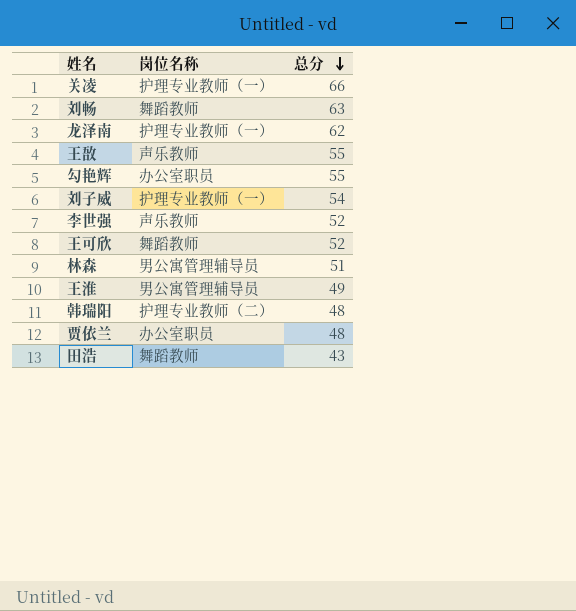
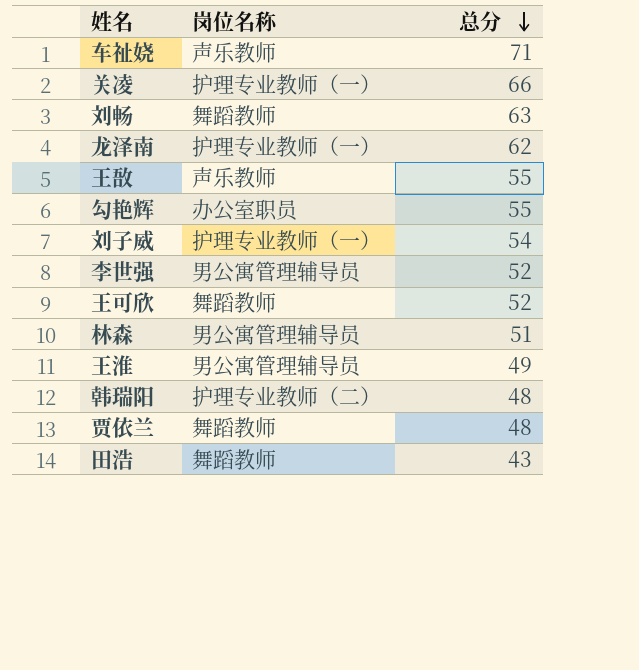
row 车祉娆: none -> 声乐教师 | 71
李世强 | 岗位名称: 声乐教师 -> 男公寓管理辅导员
贾依兰 | 岗位名称: 办公室职员 -> 舞蹈教师

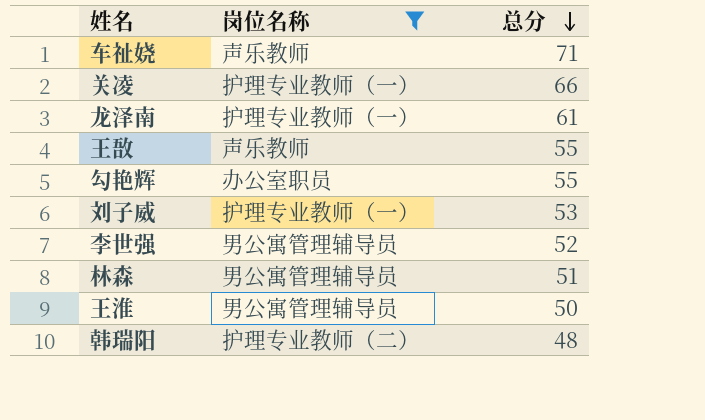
filter: none -> 岗位名称 != 舞蹈教师
龙泽南 | 总分: 62 -> 61
刘子威 | 总分: 54 -> 53
王淮 | 总分: 49 -> 50

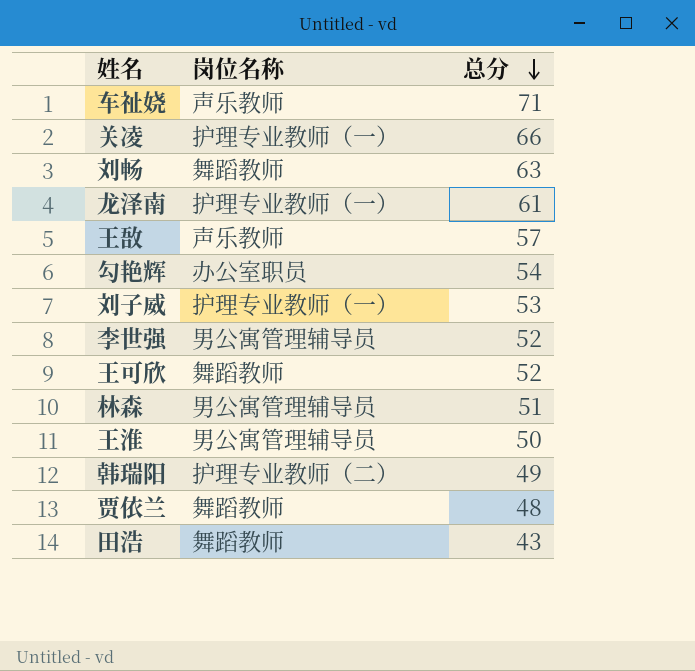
filter: 岗位名称 != 舞蹈教师 -> none
王敔 | 总分: 55 -> 57
勾艳辉 | 总分: 55 -> 54
韩瑞阳 | 总分: 48 -> 49

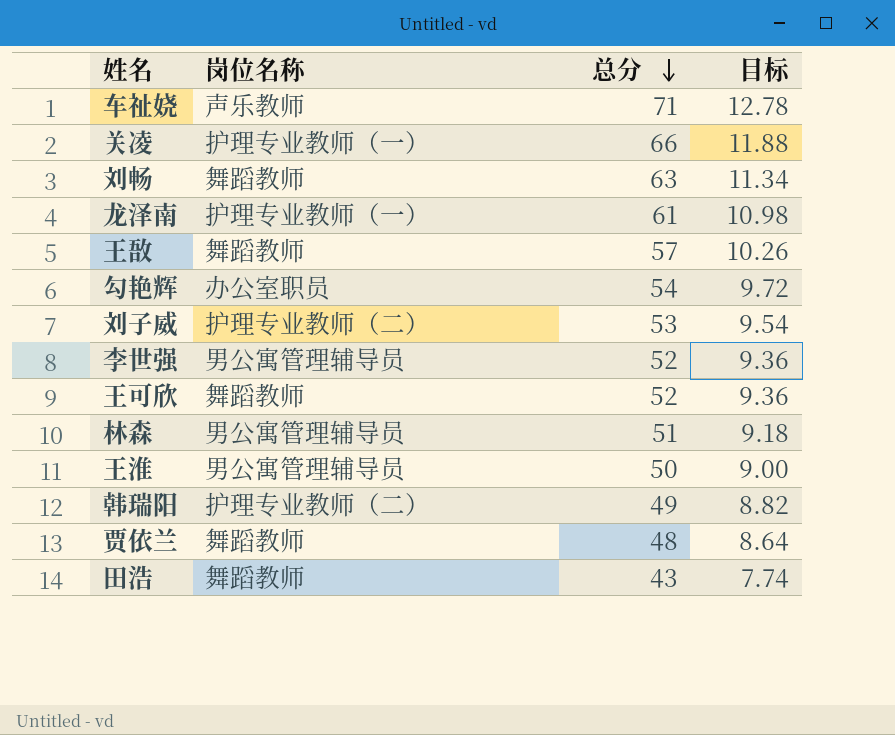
column 目标 | formula: none -> [总分] * 0.18
王敔 | 岗位名称: 声乐教师 -> 舞蹈教师
刘子威 | 岗位名称: 护理专业教师（一） -> 护理专业教师（二）

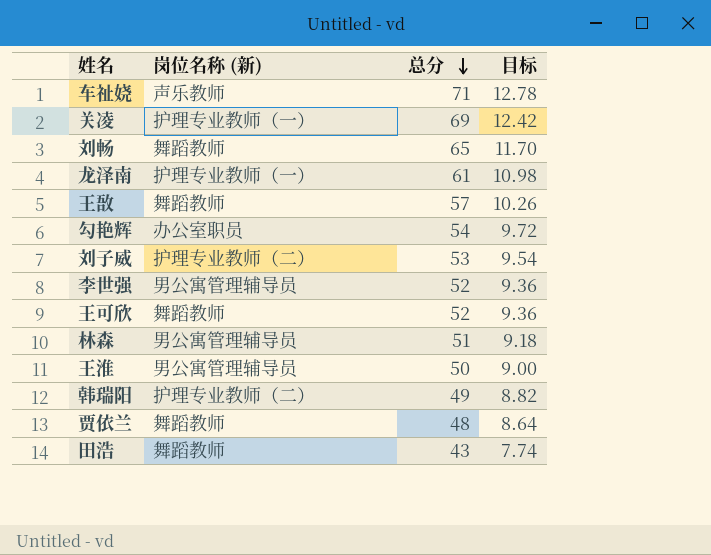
column name: 岗位名称 -> 岗位名称 (新)
关凌 | 总分: 66 -> 69
关凌 | 目标: 11.88 -> 12.42
刘畅 | 总分: 63 -> 65
刘畅 | 目标: 11.34 -> 11.70

